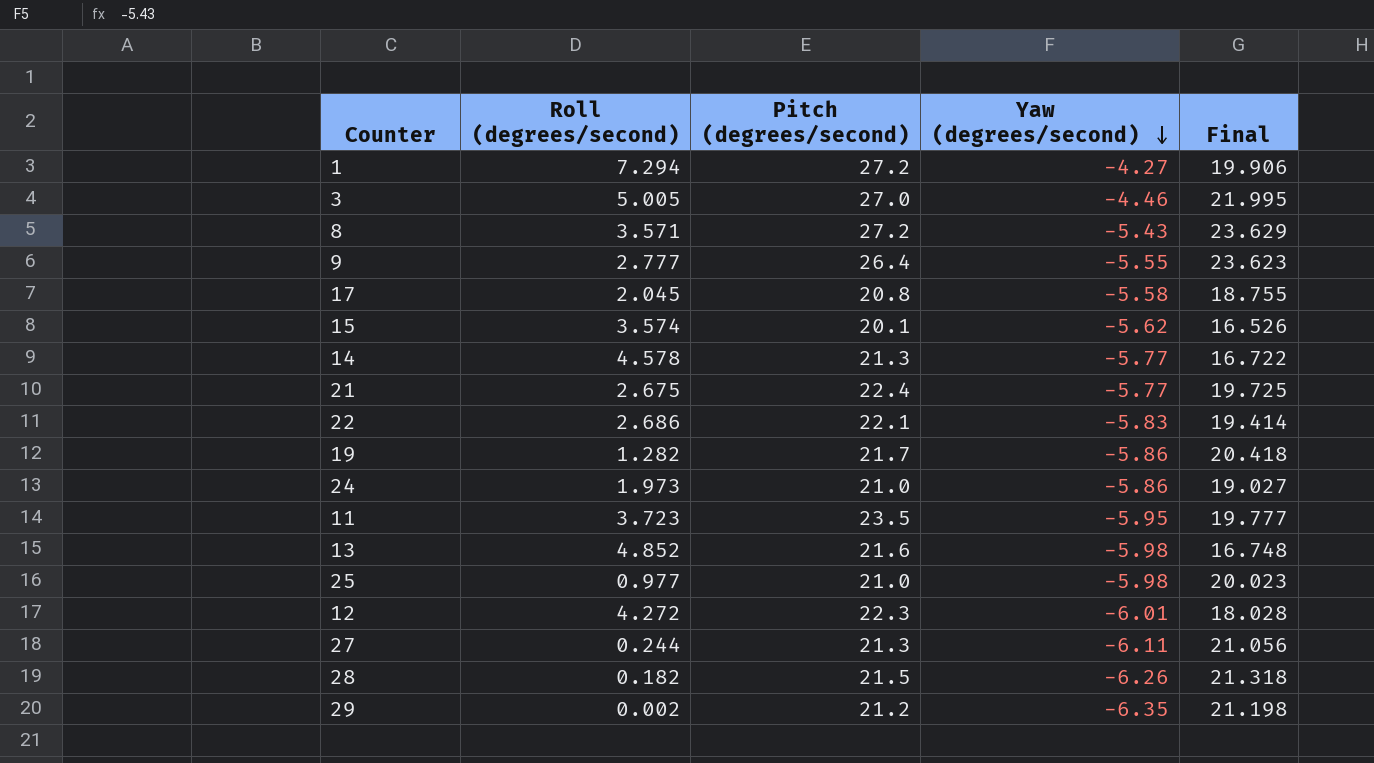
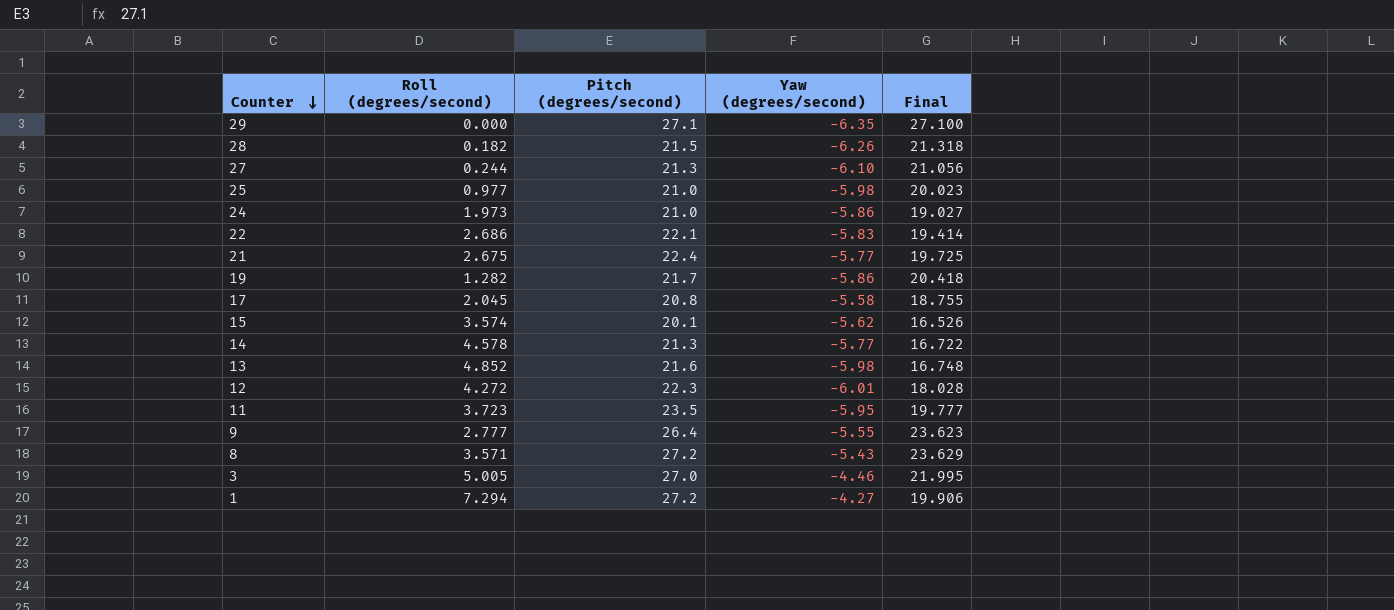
row order: Yaw (degrees/second) descending -> Counter descending
29 | Roll (degrees/second): 0.002 -> 0.000
29 | Pitch (degrees/second): 21.2 -> 27.1
29 | Final: 21.198 -> 27.100
27 | Yaw (degrees/second): -6.11 -> -6.10

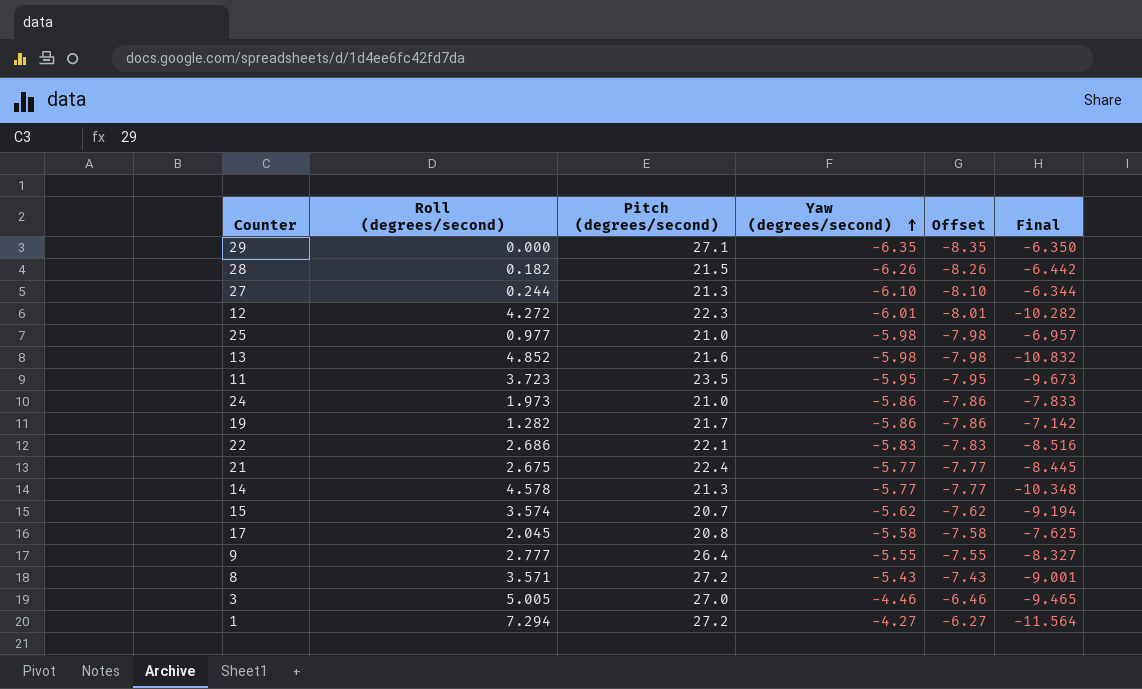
row order: Counter descending -> Yaw (degrees/second) ascending
column Offset | formula: none -> [Yaw (degrees/second)] - 2
column Final | formula: [Pitch (degrees/second)] - [Roll (degrees/second)] -> [Yaw (degrees/second)] - [Roll (degrees/second)]
15 | Pitch (degrees/second): 20.1 -> 20.7

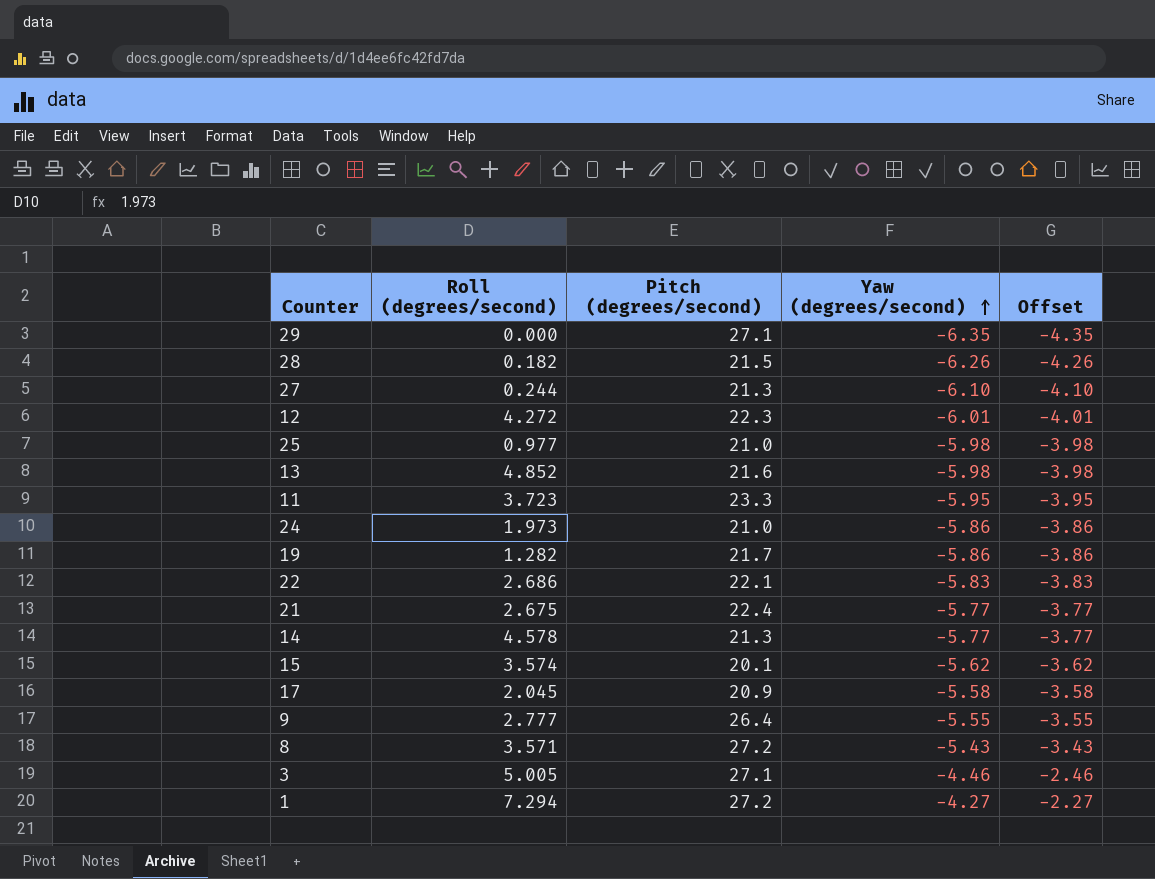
column Final | formula: [Yaw (degrees/second)] - [Roll (degrees/second)] -> none
column Offset | formula: [Yaw (degrees/second)] - 2 -> [Yaw (degrees/second)] + 2
11 | Pitch (degrees/second): 23.5 -> 23.3
15 | Pitch (degrees/second): 20.7 -> 20.1
17 | Pitch (degrees/second): 20.8 -> 20.9
3 | Pitch (degrees/second): 27.0 -> 27.1

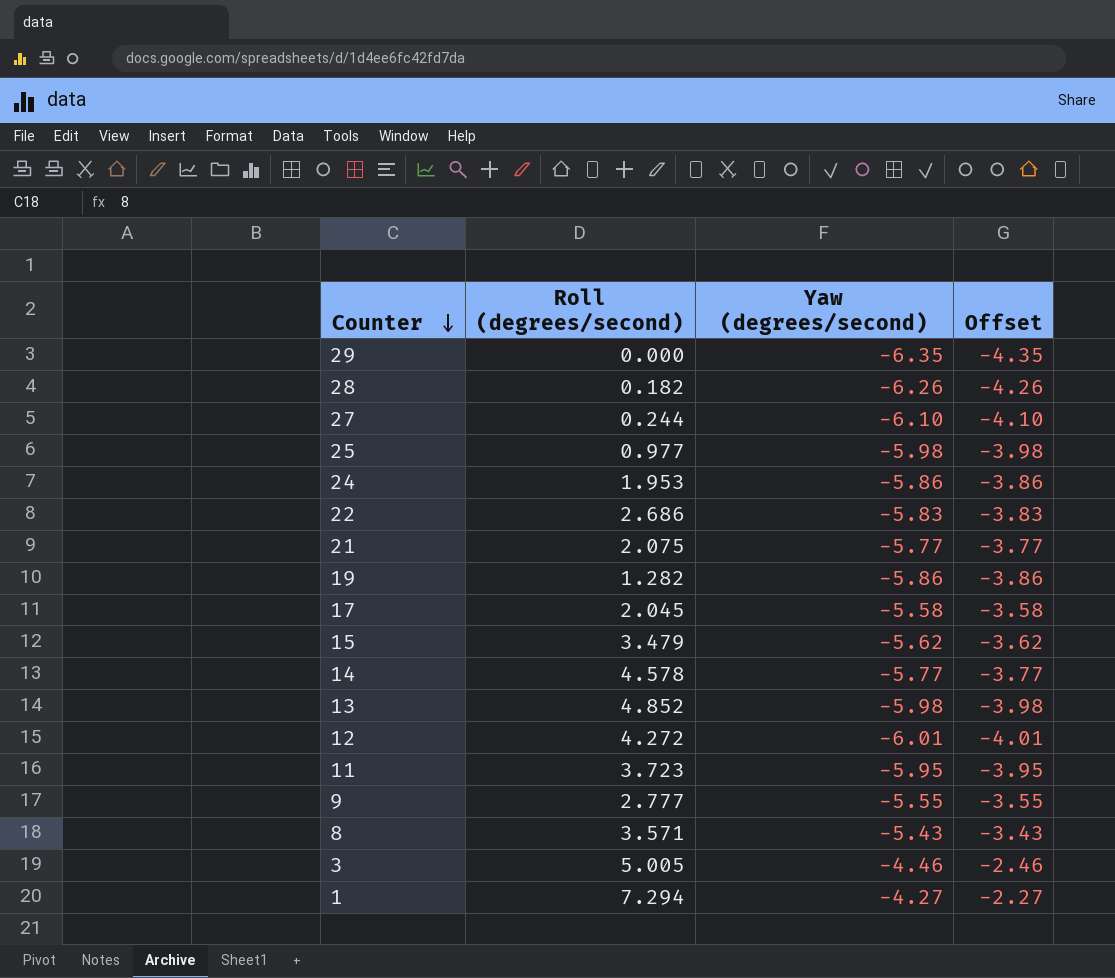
row order: Yaw (degrees/second) ascending -> Counter descending
column Pitch (degrees/second) | position: 3 -> none
24 | Roll (degrees/second): 1.973 -> 1.953
21 | Roll (degrees/second): 2.675 -> 2.075
15 | Roll (degrees/second): 3.574 -> 3.479

